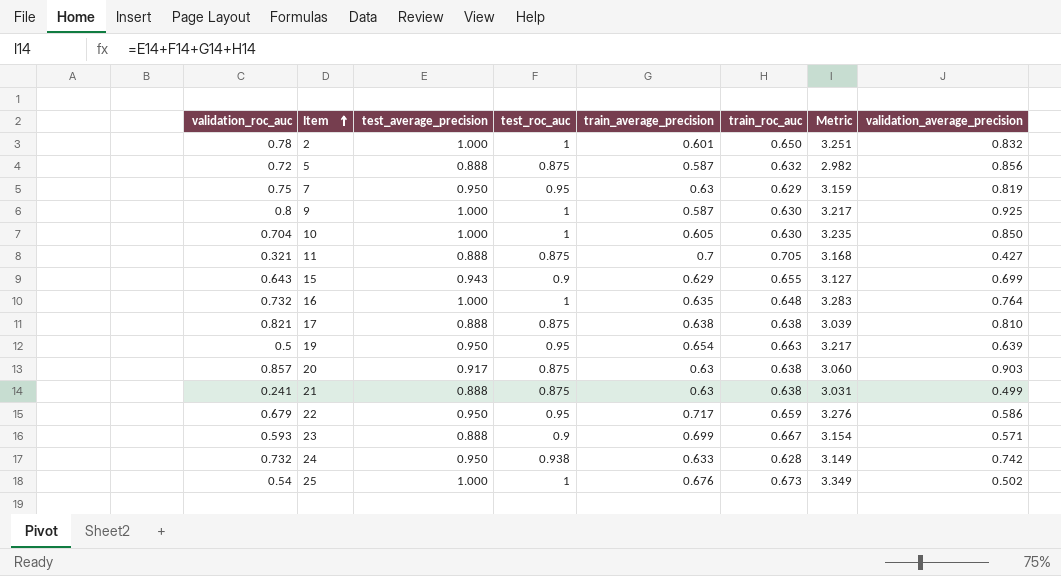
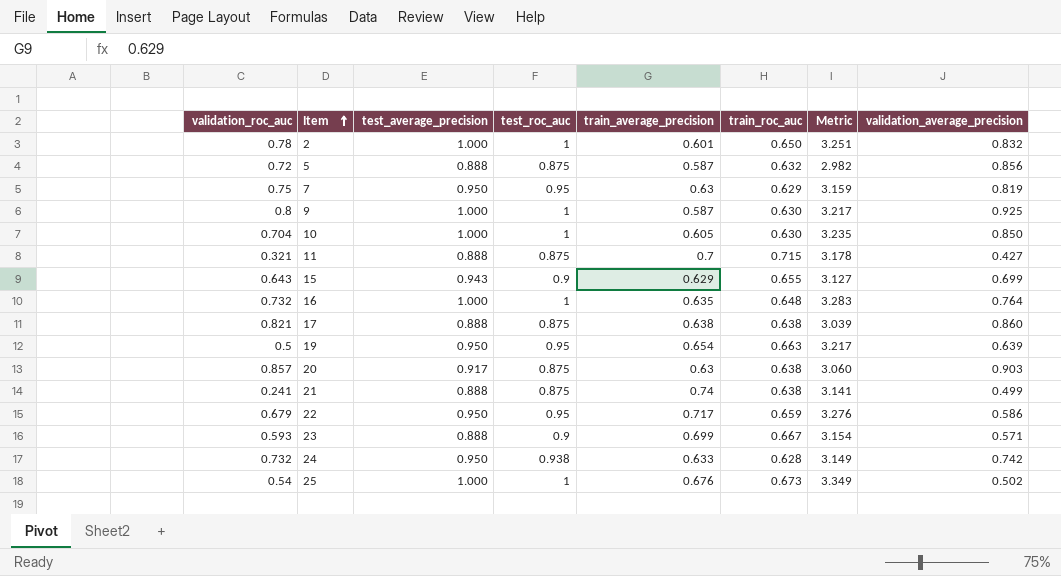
11 | train_roc_auc: 0.705 -> 0.715
11 | Metric: 3.168 -> 3.178
17 | validation_average_precision: 0.810 -> 0.860
21 | train_average_precision: 0.63 -> 0.74
21 | Metric: 3.031 -> 3.141

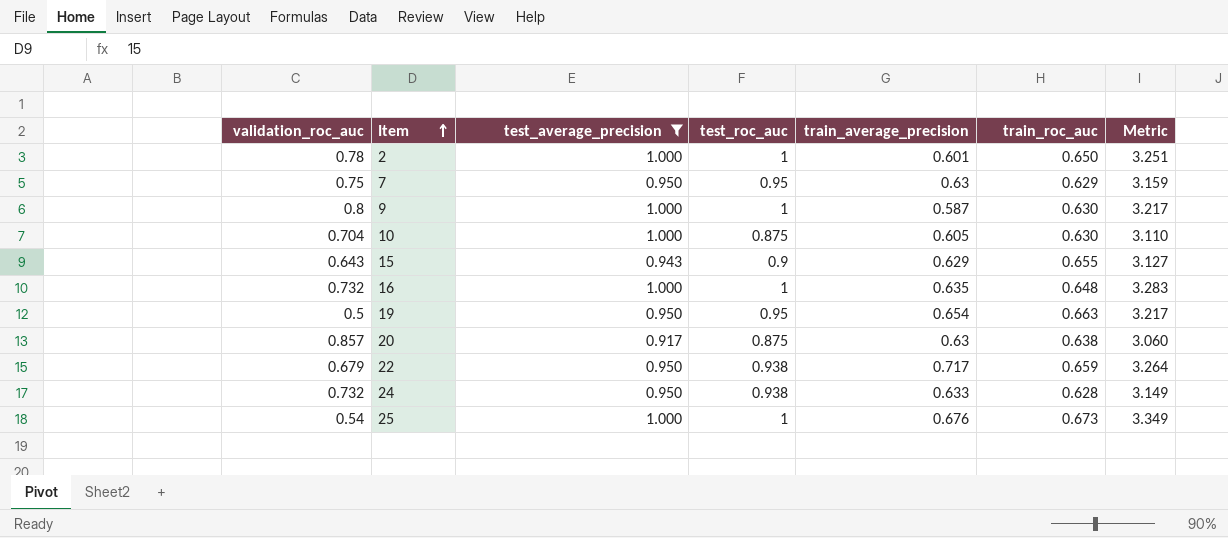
filter: none -> test_average_precision != 0.888
column validation_average_precision | position: 8 -> none
10 | test_roc_auc: 1 -> 0.875
10 | Metric: 3.235 -> 3.110
22 | test_roc_auc: 0.95 -> 0.938
22 | Metric: 3.276 -> 3.264

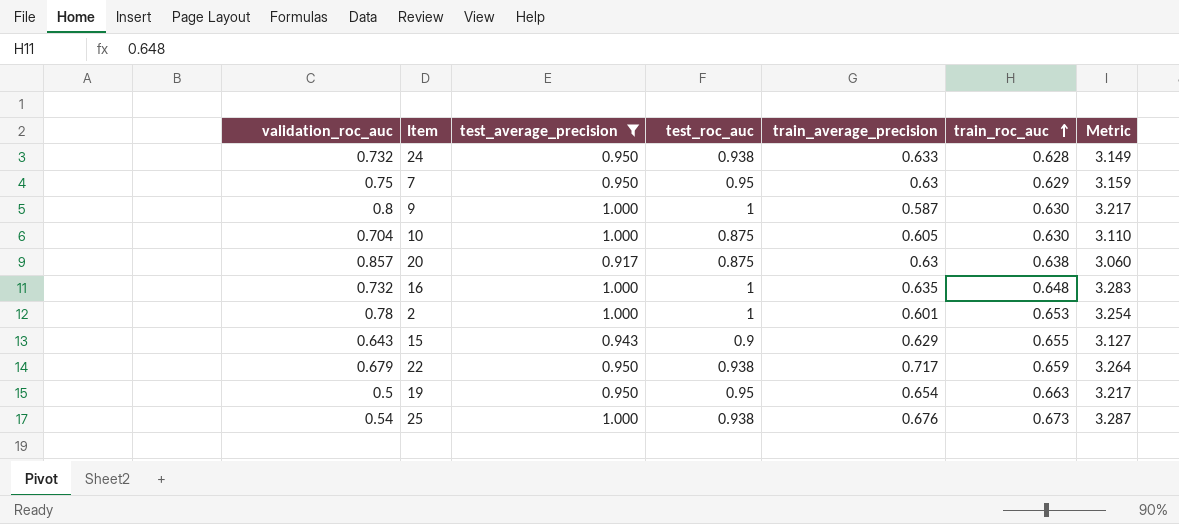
row order: Item ascending -> train_roc_auc ascending
2 | train_roc_auc: 0.650 -> 0.653
2 | Metric: 3.251 -> 3.254
25 | test_roc_auc: 1 -> 0.938
25 | Metric: 3.349 -> 3.287

